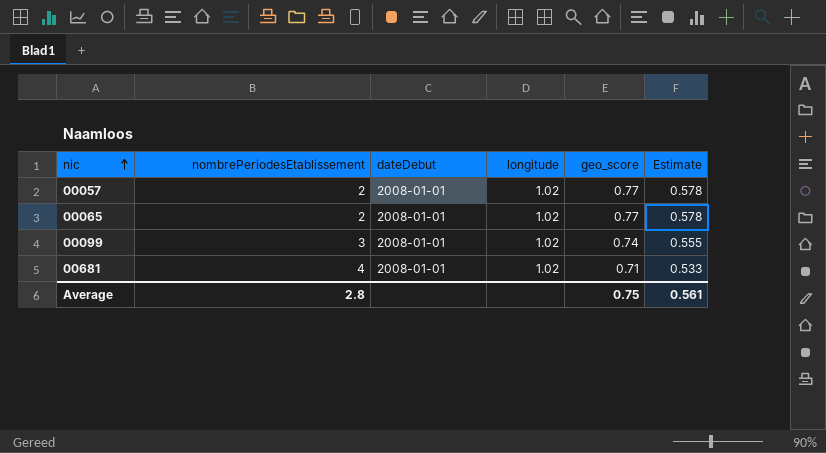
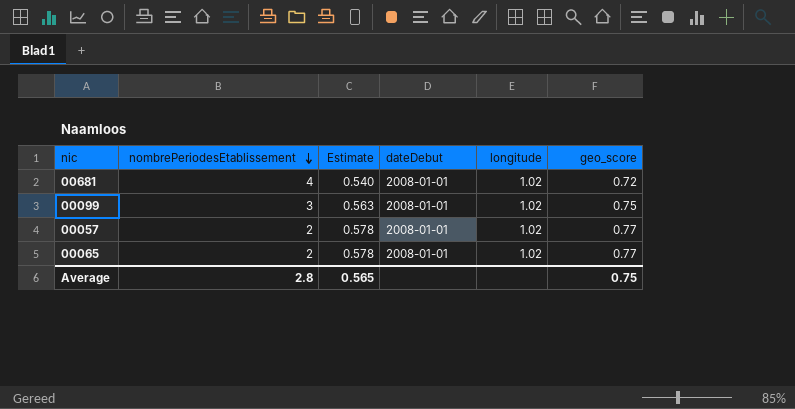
row order: nic ascending -> nombrePeriodesEtablissement descending
column Estimate | position: 6 -> 3
00681 | Estimate: 0.533 -> 0.540
00681 | geo_score: 0.71 -> 0.72
00099 | Estimate: 0.555 -> 0.563
00099 | geo_score: 0.74 -> 0.75
Average | Estimate: 0.561 -> 0.565

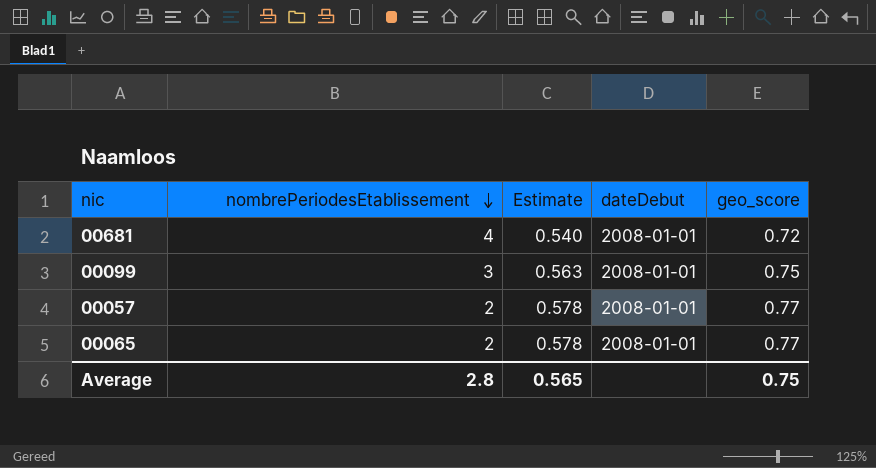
column longitude | position: 5 -> none

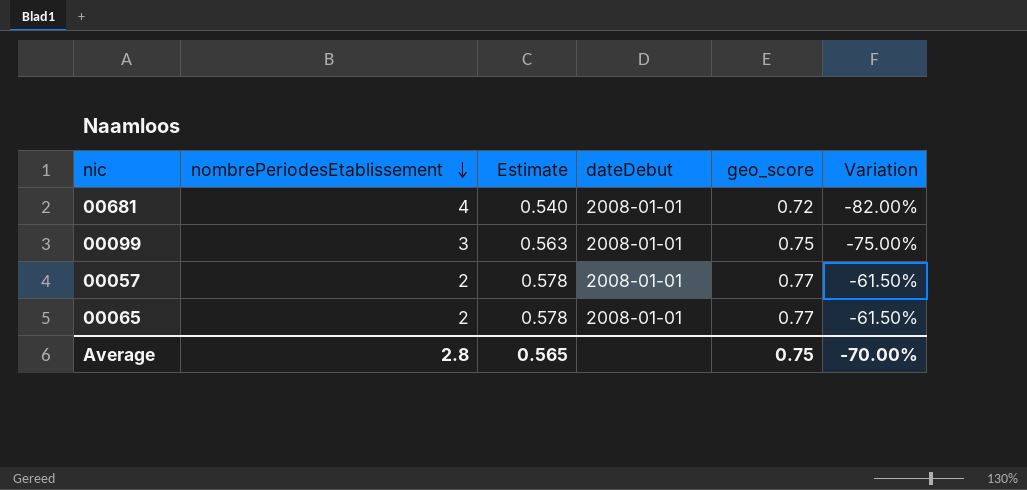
column Variation | formula: none -> ([geo_score] - [nombrePeriodesEtablissement]) / [nombrePeriodesEtablissement]

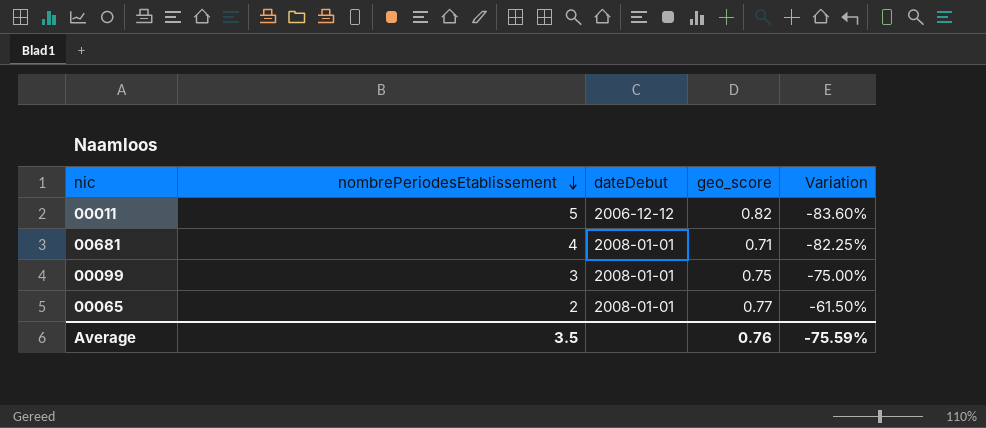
column Estimate | formula: [geo_score] * 0.75 -> none
row 00057: 2 | 0.578 | 2008-01-01 | 0.77 | -61.50% -> none
row 00011: none -> 5 | 2006-12-12 | 0.82 | -83.60%
00681 | geo_score: 0.72 -> 0.71
00681 | Variation: -82.00% -> -82.25%
Average | nombrePeriodesEtablissement: 2.8 -> 3.5
Average | geo_score: 0.75 -> 0.76
Average | Variation: -70.00% -> -75.59%

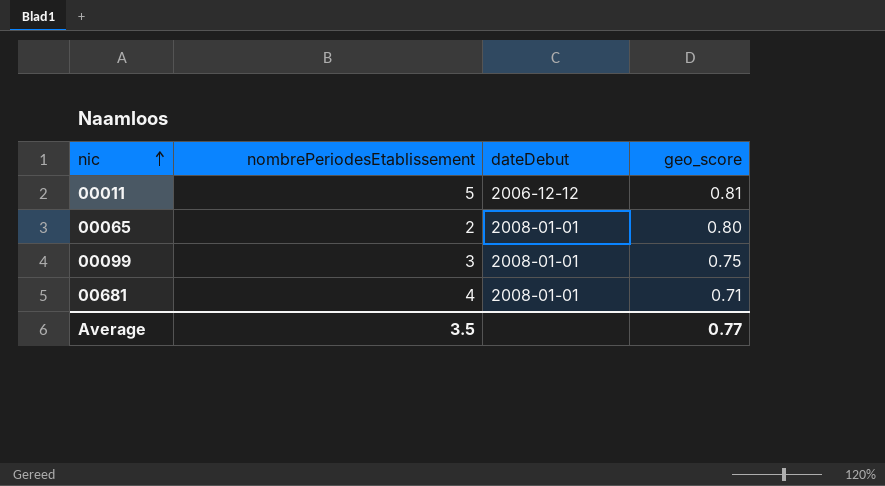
row order: nombrePeriodesEtablissement descending -> nic ascending
column Variation | formula: ([geo_score] - [nombrePeriodesEtablissement]) / [nombrePeriodesEtablissement] -> none
00011 | geo_score: 0.82 -> 0.81
00065 | geo_score: 0.77 -> 0.80
Average | geo_score: 0.76 -> 0.77

